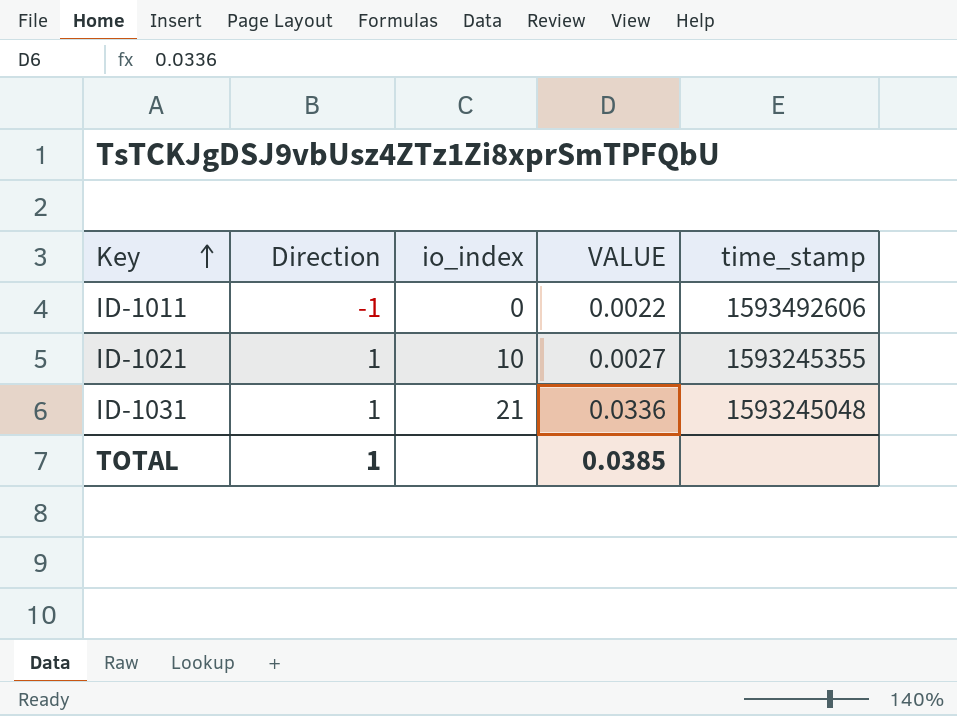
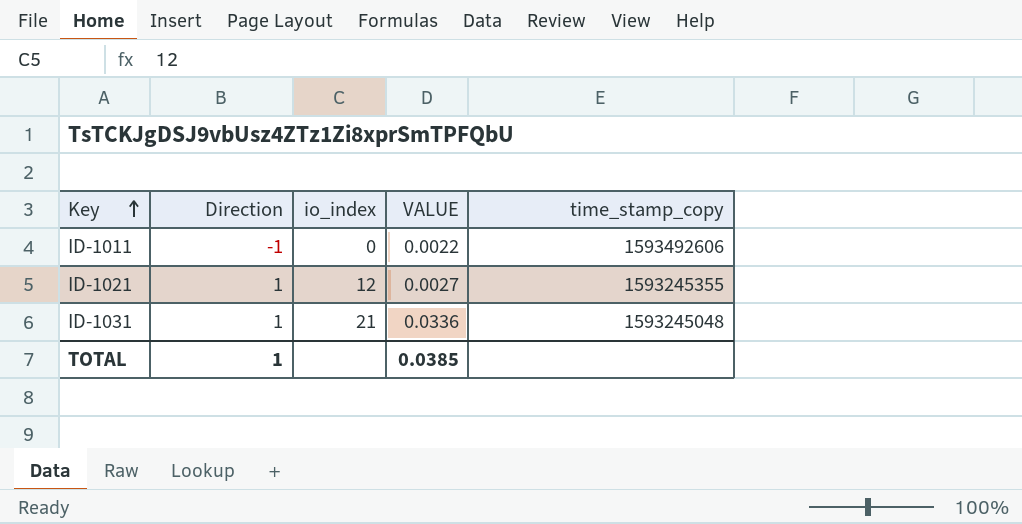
column name: time_stamp -> time_stamp_copy
ID-1021 | io_index: 10 -> 12

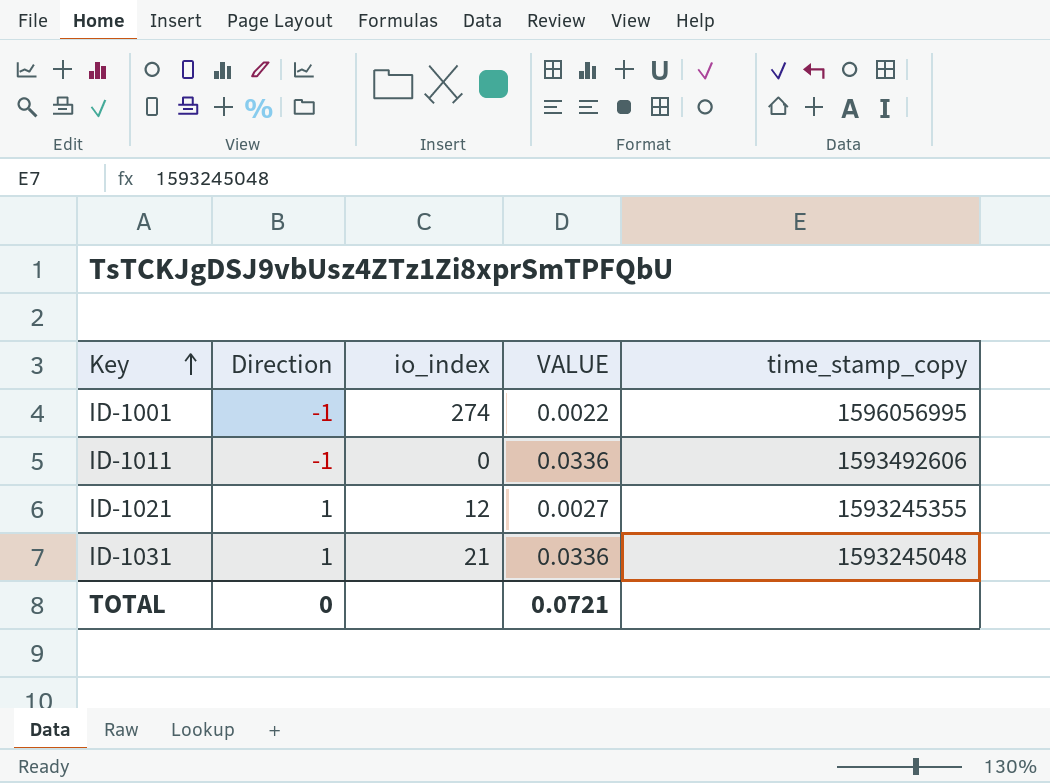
row ID-1001: none -> -1 | 274 | 0.0022 | 1596056995
ID-1011 | VALUE: 0.0022 -> 0.0336
TOTAL | Direction: 1 -> 0
TOTAL | VALUE: 0.0385 -> 0.0721

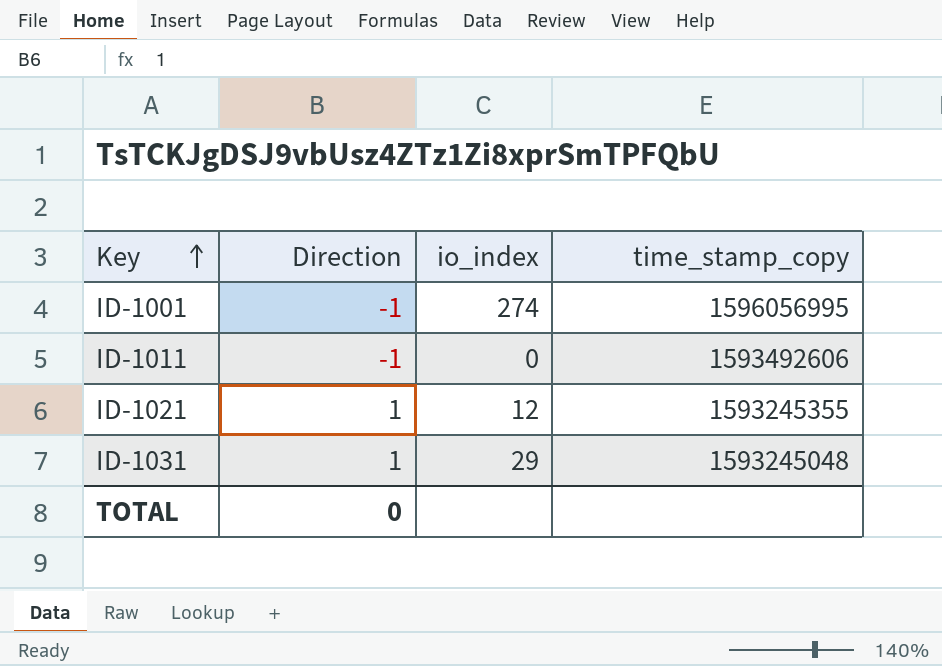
column VALUE | position: 4 -> none
ID-1031 | io_index: 21 -> 29

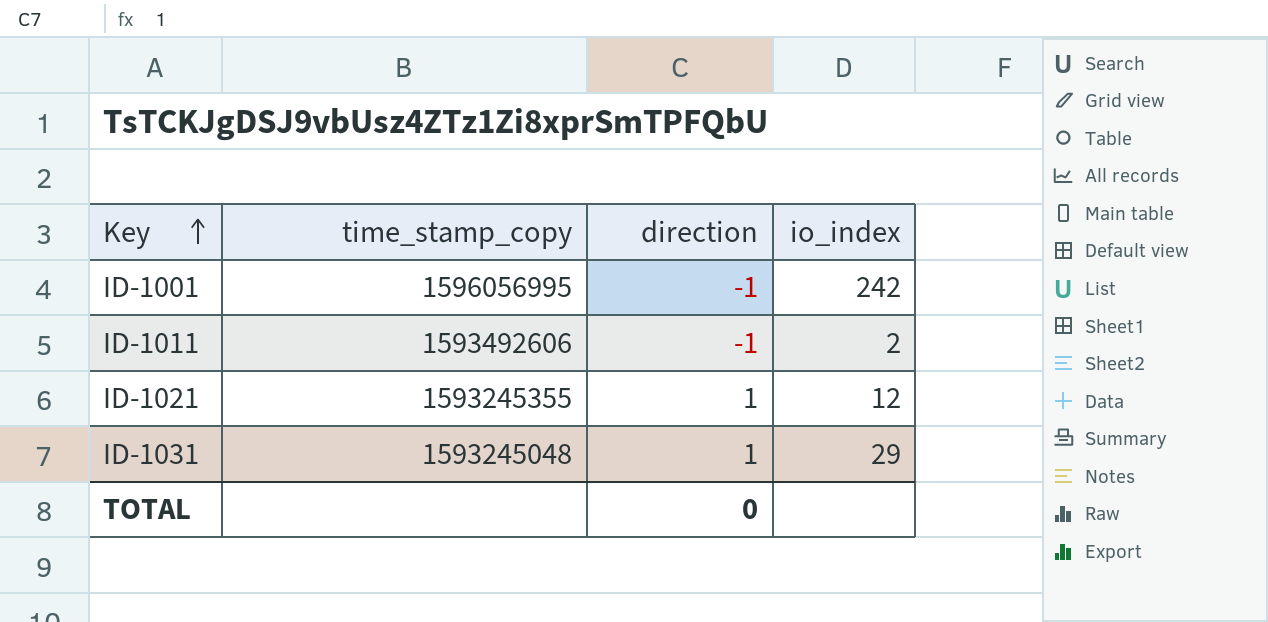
column time_stamp_copy | position: 4 -> 2
column name: Direction -> direction
ID-1001 | io_index: 274 -> 242
ID-1011 | io_index: 0 -> 2

